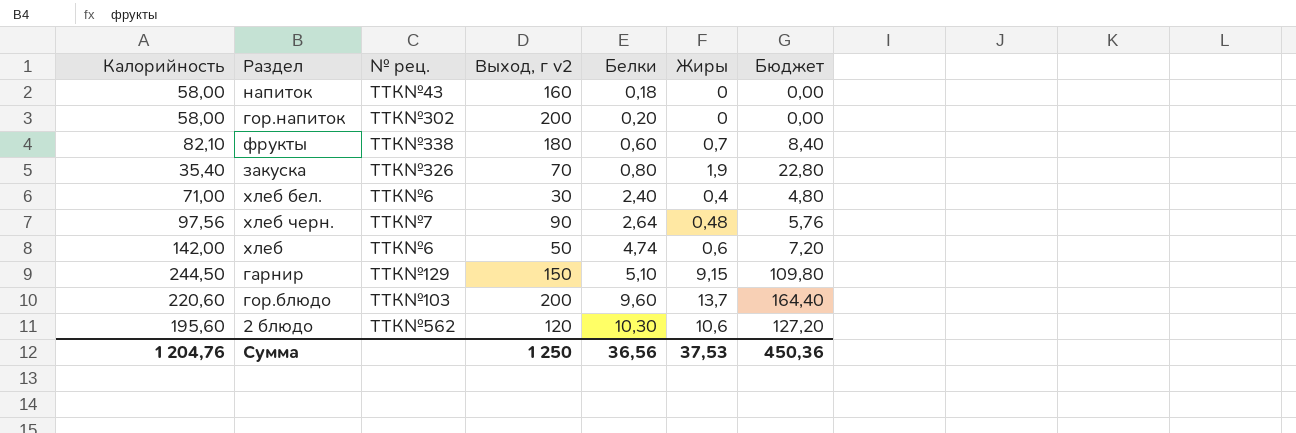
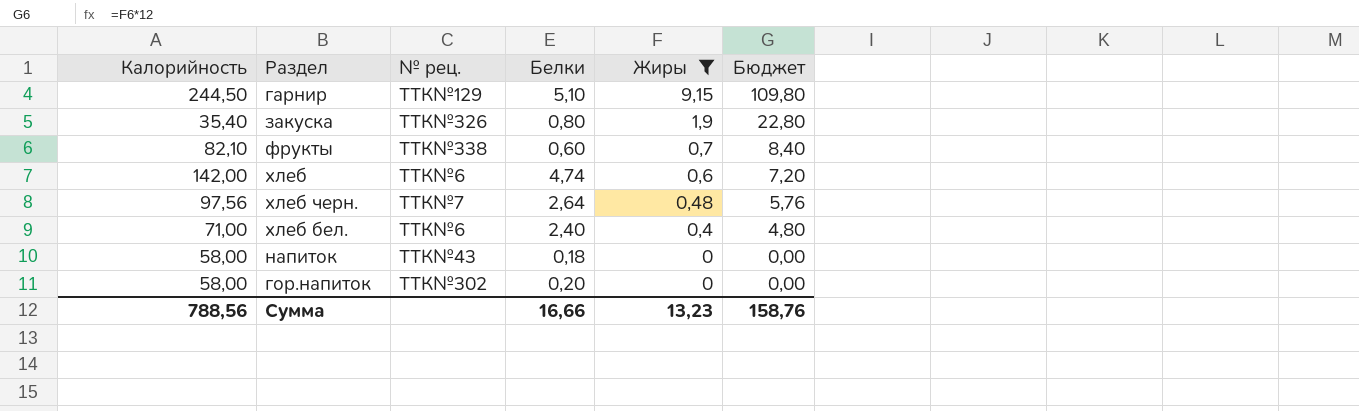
filter: none -> Жиры <= 9,15
row order: Белки ascending -> Жиры descending
column Выход, г v2 | position: 4 -> none
Сумма | Калорийность: 1 204,76 -> 788,56
Сумма | Белки: 36,56 -> 16,66
Сумма | Жиры: 37,53 -> 13,23
Сумма | Бюджет: 450,36 -> 158,76

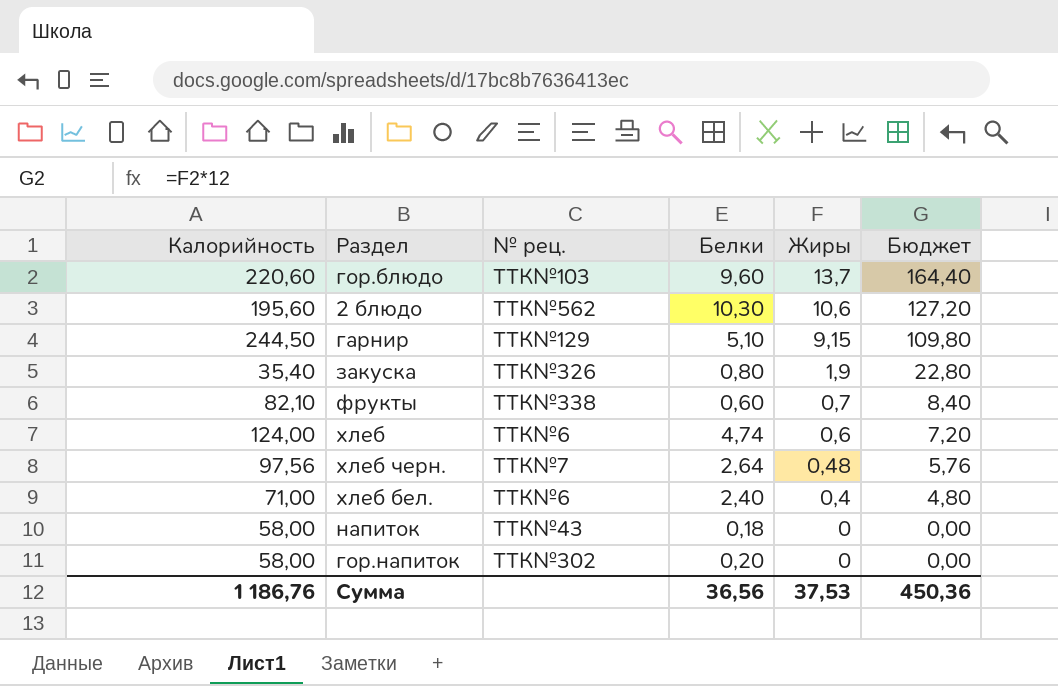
filter: Жиры <= 9,15 -> none
хлеб | Калорийность: 142,00 -> 124,00
Сумма | Калорийность: 788,56 -> 1 186,76
Сумма | Белки: 16,66 -> 36,56
Сумма | Жиры: 13,23 -> 37,53
Сумма | Бюджет: 158,76 -> 450,36

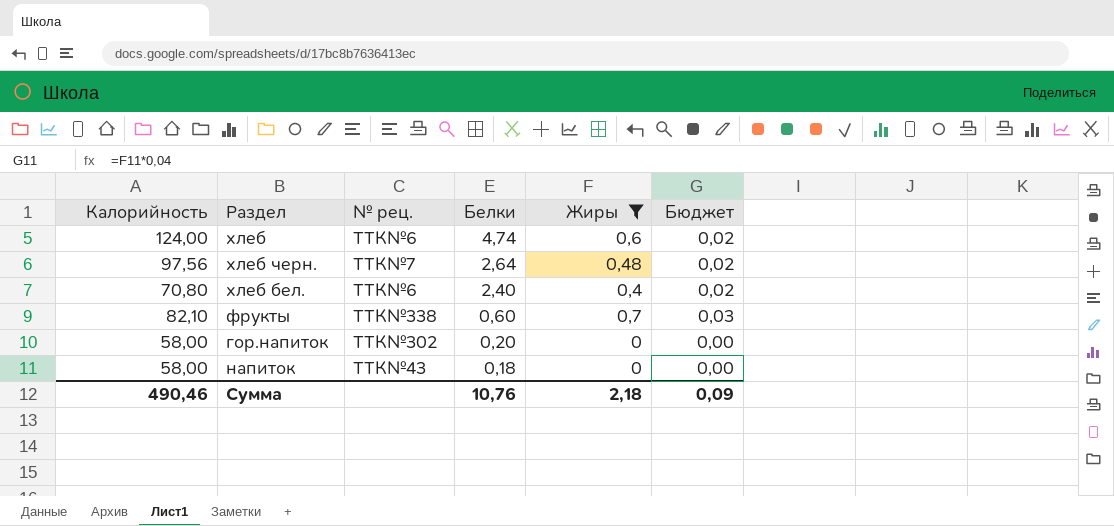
filter: none -> Жиры <= 0,7
row order: Жиры descending -> Белки descending
column Бюджет | formula: [Жиры] * 12 -> [Жиры] * 0,04
хлеб бел. | Калорийность: 71,00 -> 70,80
Сумма | Калорийность: 1 186,76 -> 490,46
Сумма | Белки: 36,56 -> 10,76
Сумма | Жиры: 37,53 -> 2,18
Сумма | Бюджет: 450,36 -> 0,09

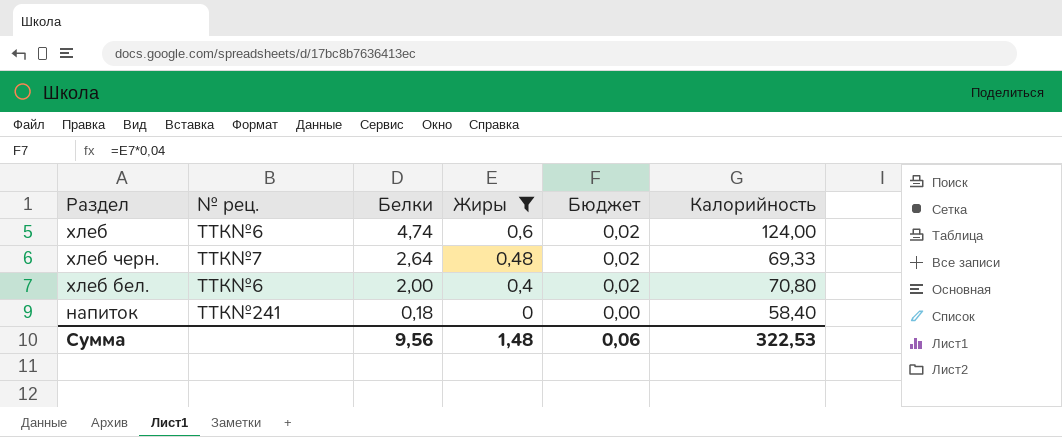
column Калорийность | position: 1 -> 6
row фрукты: 82,10 | ТТК№338 | 0,60 | 0,7 | 0,03 -> none
row гор.напиток: 58,00 | ТТК№302 | 0,20 | 0 | 0,00 -> none
хлеб черн. | Калорийность: 97,56 -> 69,33
хлеб бел. | Белки: 2,40 -> 2,00
напиток | № рец.: ТТК№43 -> ТТК№241
напиток | Калорийность: 58,00 -> 58,40
Сумма | Белки: 10,76 -> 9,56
Сумма | Жиры: 2,18 -> 1,48
Сумма | Бюджет: 0,09 -> 0,06
Сумма | Калорийность: 490,46 -> 322,53

